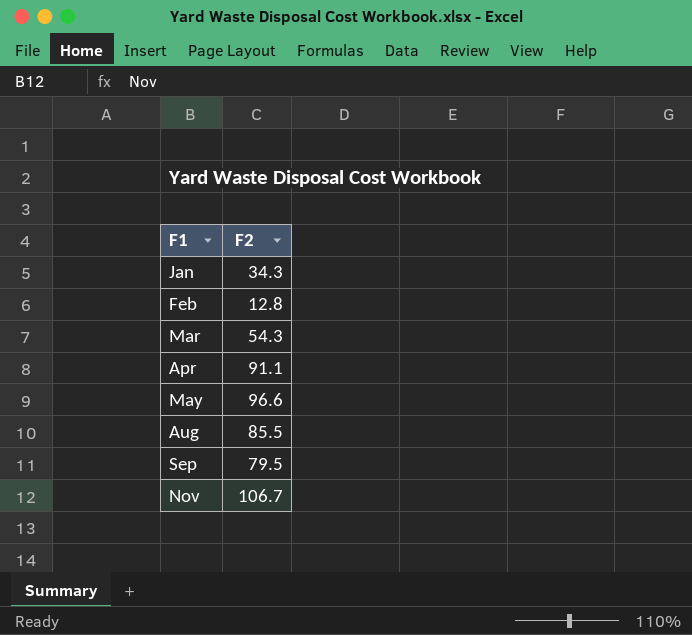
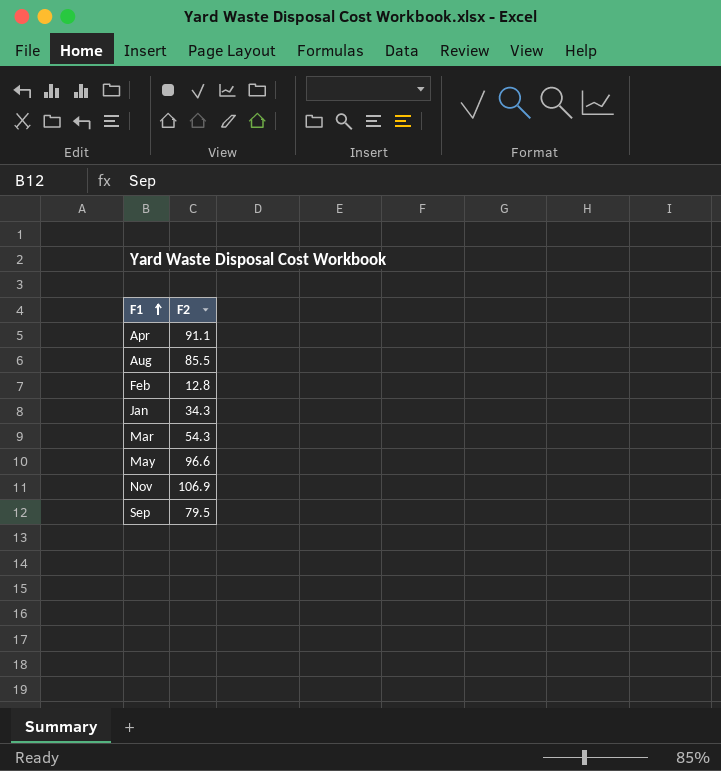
row order: none -> F1 ascending
Nov | F2: 106.7 -> 106.9

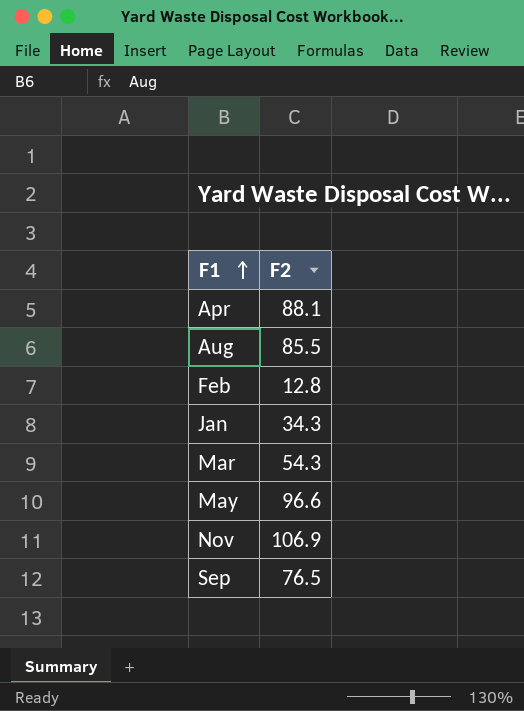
Apr | F2: 91.1 -> 88.1
Sep | F2: 79.5 -> 76.5

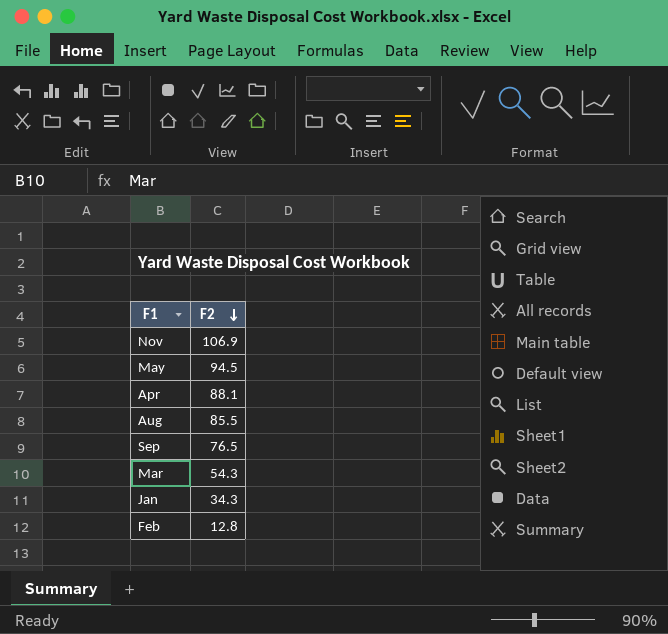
row order: F1 ascending -> F2 descending
May | F2: 96.6 -> 94.5

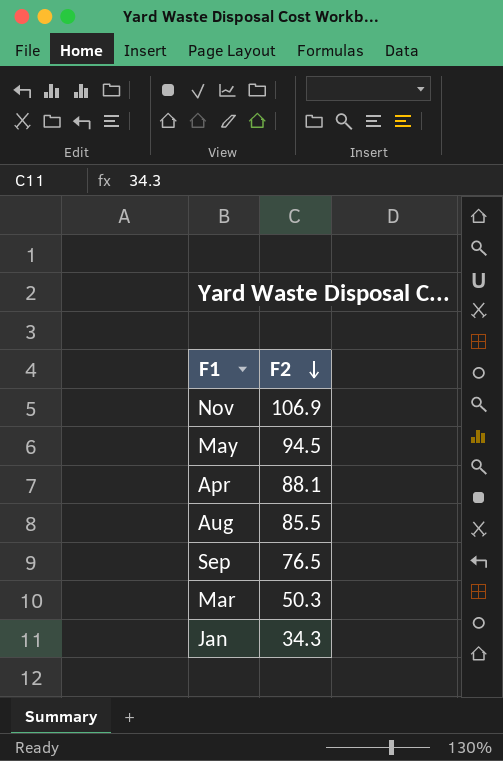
row Feb: 12.8 -> none
Mar | F2: 54.3 -> 50.3

